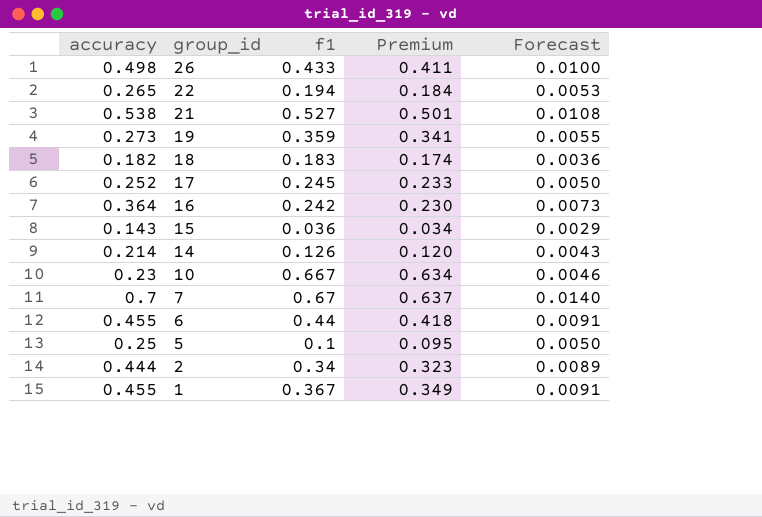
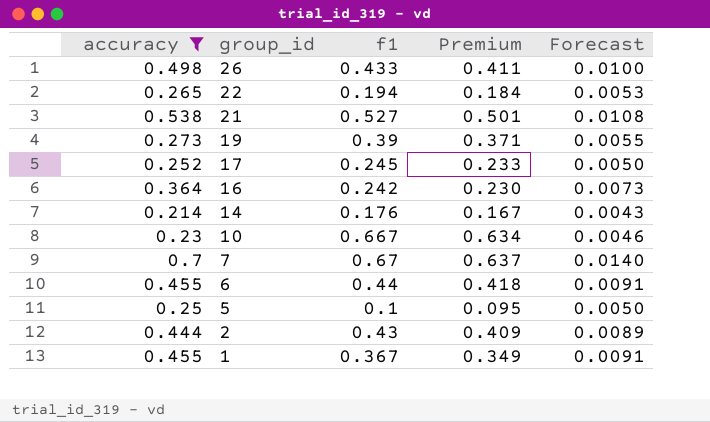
filter: none -> accuracy >= 0.214
19 | f1: 0.359 -> 0.39
19 | Premium: 0.341 -> 0.371
14 | f1: 0.126 -> 0.176
14 | Premium: 0.120 -> 0.167
2 | f1: 0.34 -> 0.43
2 | Premium: 0.323 -> 0.409

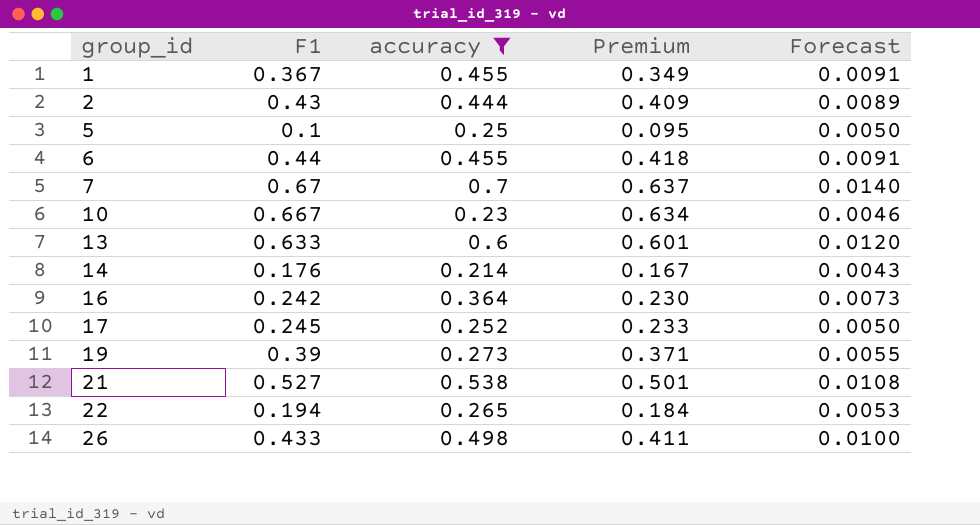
row order: group_id descending -> group_id ascending
column name: f1 -> F1
column accuracy | position: 1 -> 3
row 13: none -> 0.633 | 0.6 | 0.601 | 0.0120

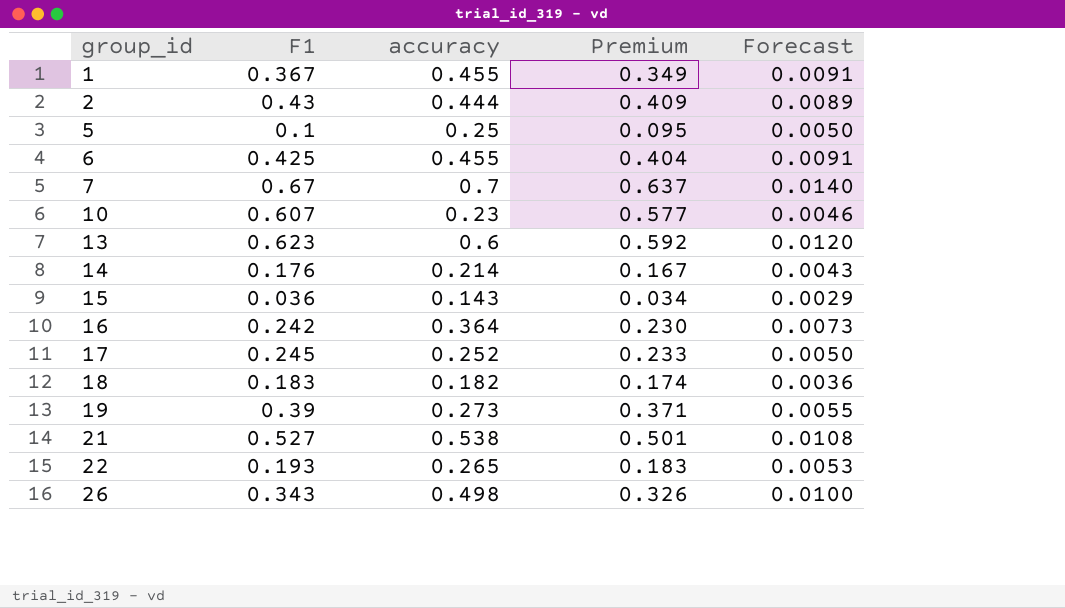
filter: accuracy >= 0.214 -> none
6 | F1: 0.44 -> 0.425
6 | Premium: 0.418 -> 0.404
10 | F1: 0.667 -> 0.607
10 | Premium: 0.634 -> 0.577
13 | F1: 0.633 -> 0.623
13 | Premium: 0.601 -> 0.592
22 | F1: 0.194 -> 0.193
22 | Premium: 0.184 -> 0.183
26 | F1: 0.433 -> 0.343
26 | Premium: 0.411 -> 0.326

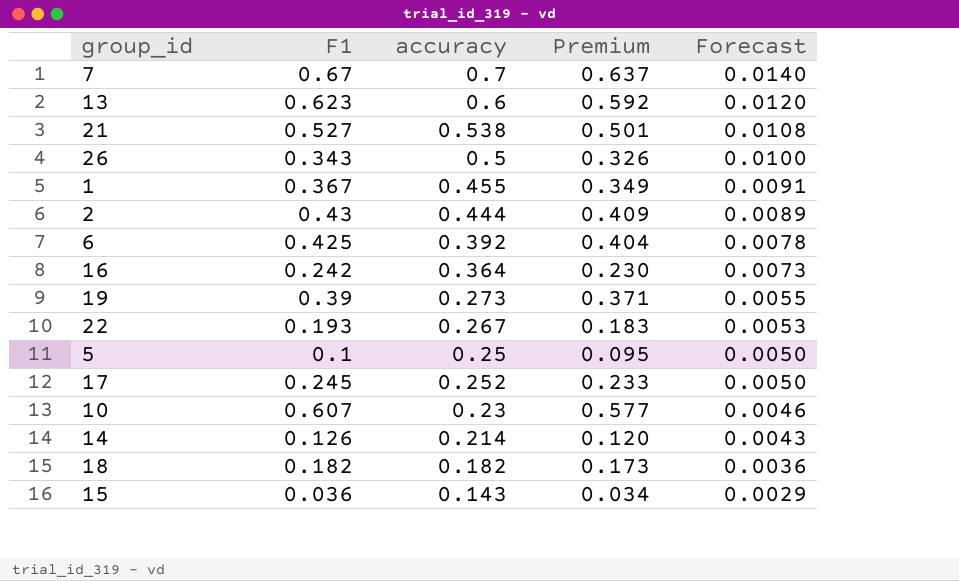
row order: group_id ascending -> Forecast descending
26 | accuracy: 0.498 -> 0.5
6 | accuracy: 0.455 -> 0.392
6 | Forecast: 0.0091 -> 0.0078
22 | accuracy: 0.265 -> 0.267
14 | F1: 0.176 -> 0.126
14 | Premium: 0.167 -> 0.120
18 | F1: 0.183 -> 0.182
18 | Premium: 0.174 -> 0.173

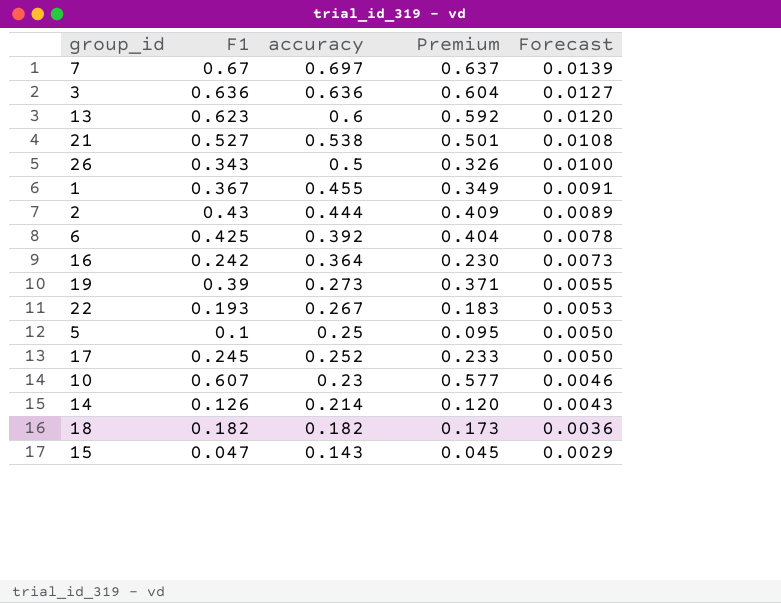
7 | accuracy: 0.7 -> 0.697
7 | Forecast: 0.0140 -> 0.0139
row 3: none -> 0.636 | 0.636 | 0.604 | 0.0127
15 | F1: 0.036 -> 0.047
15 | Premium: 0.034 -> 0.045

